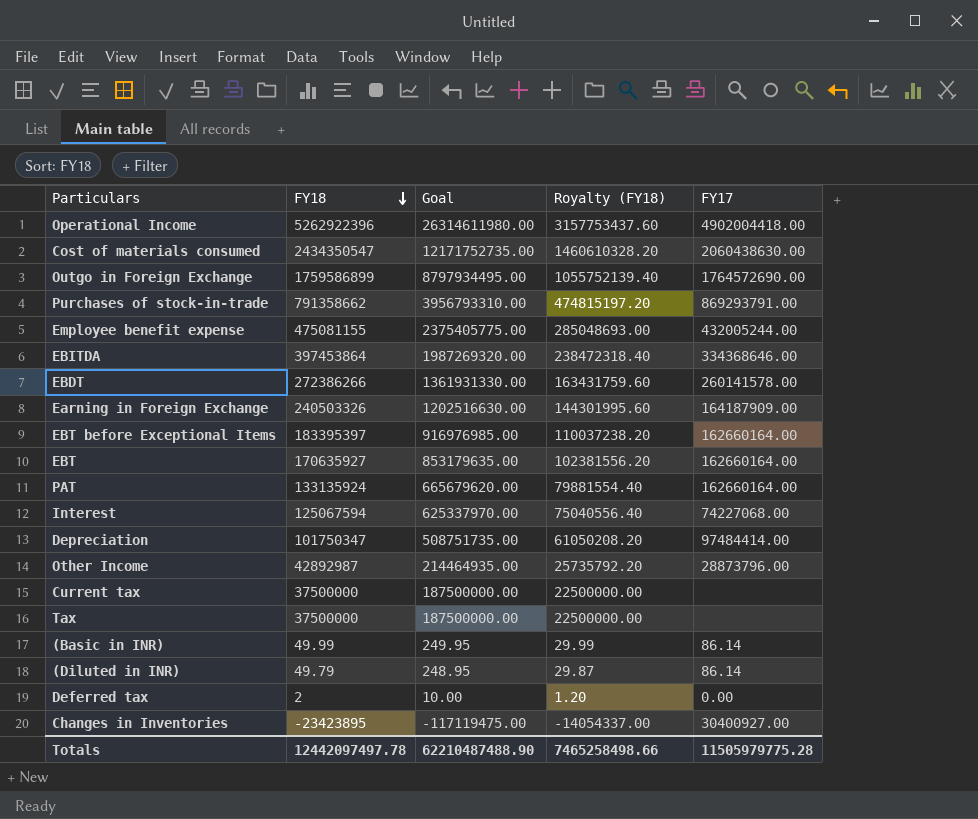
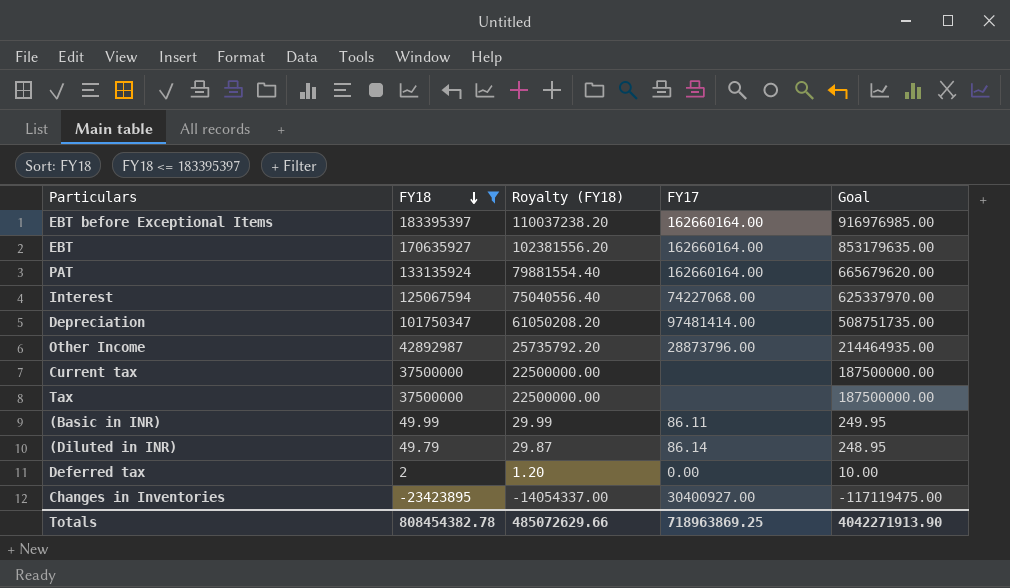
filter: none -> FY18 <= 183395397
column Goal | position: 3 -> 5
Depreciation | FY17: 97484414.00 -> 97481414.00
(Basic in INR) | FY17: 86.14 -> 86.11
Totals | FY18: 12442097497.78 -> 808454382.78
Totals | Royalty (FY18): 7465258498.66 -> 485072629.66
Totals | FY17: 11505979775.28 -> 718963869.25
Totals | Goal: 62210487488.90 -> 4042271913.90

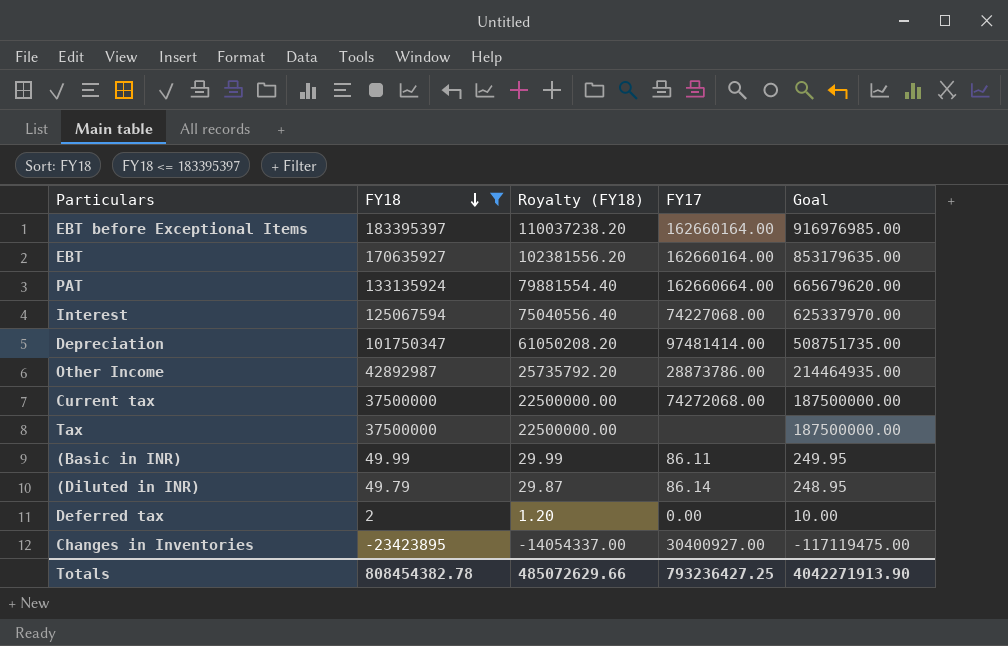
PAT | FY17: 162660164.00 -> 162660664.00
Other Income | FY17: 28873796.00 -> 28873786.00
Current tax | FY17: none -> 74272068.00
Totals | FY17: 718963869.25 -> 793236427.25

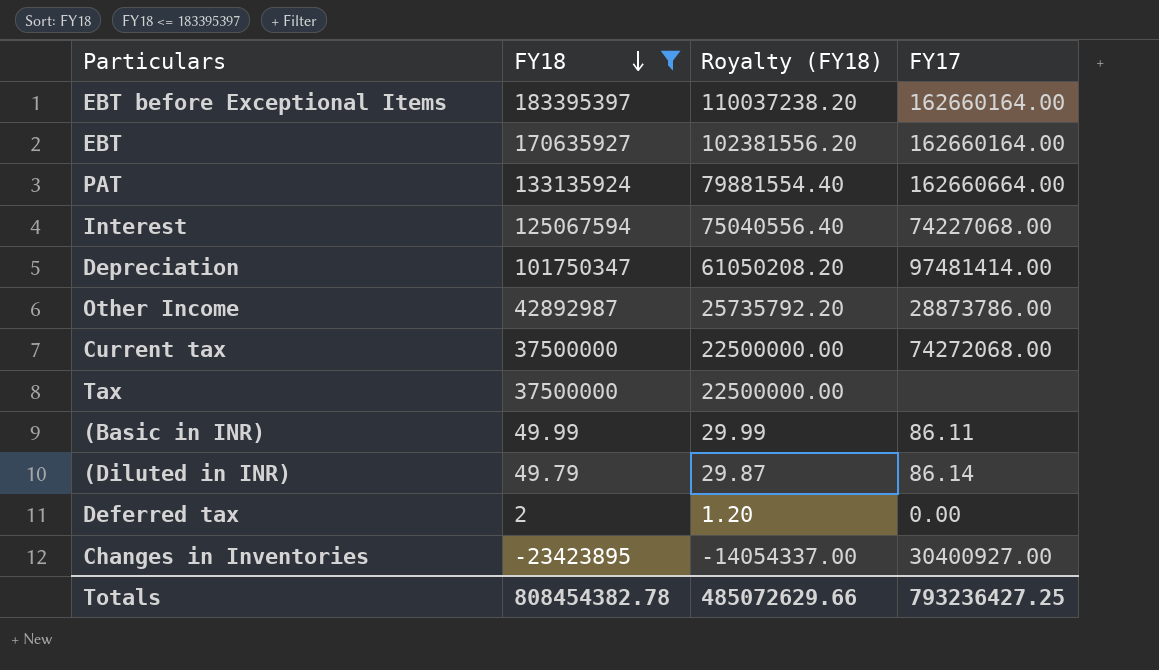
column Goal | formula: [FY18] * 5 -> none

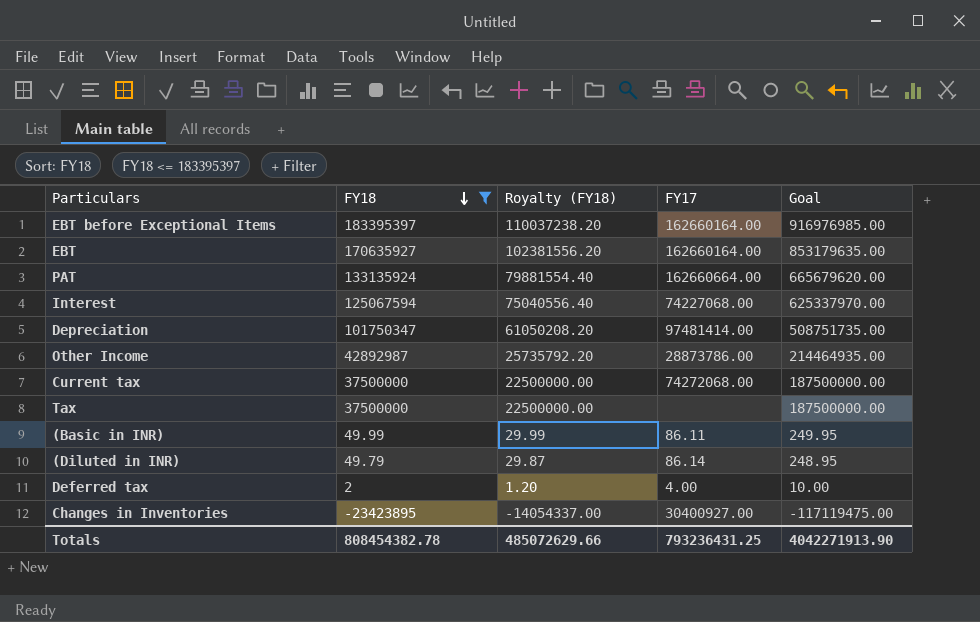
column Goal | formula: none -> [FY18] * 5
Deferred tax | FY17: 0.00 -> 4.00
Totals | FY17: 793236427.25 -> 793236431.25

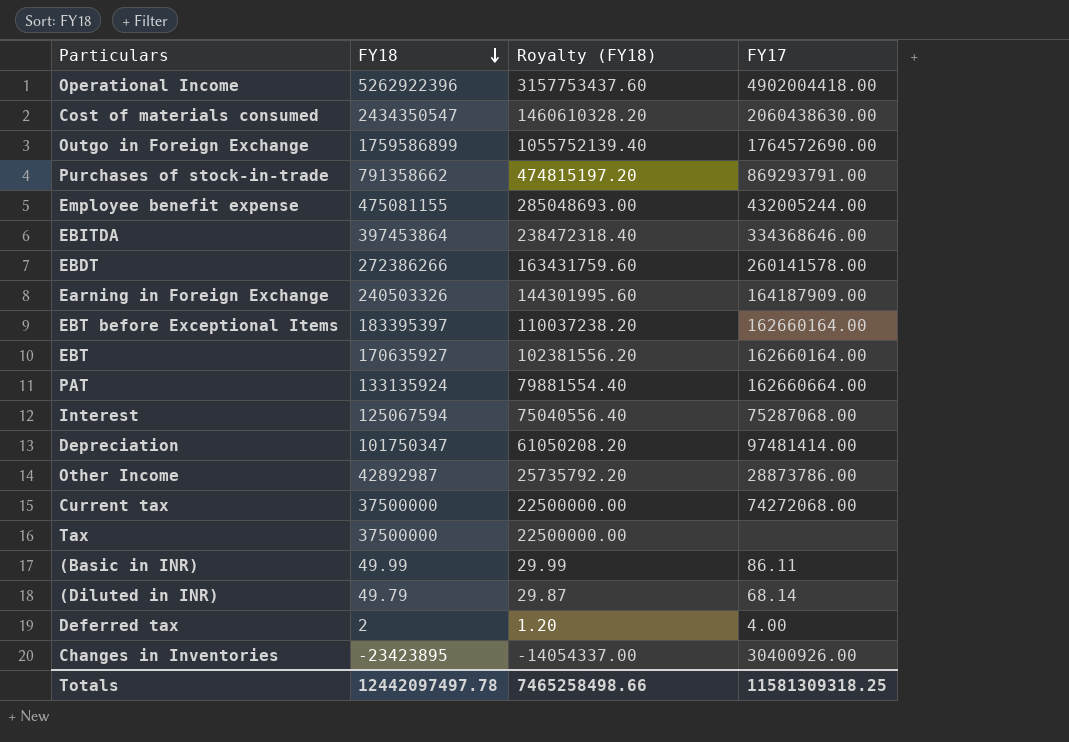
filter: FY18 <= 183395397 -> none
column Goal | formula: [FY18] * 5 -> none
Interest | FY17: 74227068.00 -> 75287068.00
(Diluted in INR) | FY17: 86.14 -> 68.14
Changes in Inventories | FY17: 30400927.00 -> 30400926.00
Totals | FY18: 808454382.78 -> 12442097497.78
Totals | Royalty (FY18): 485072629.66 -> 7465258498.66
Totals | FY17: 793236431.25 -> 11581309318.25

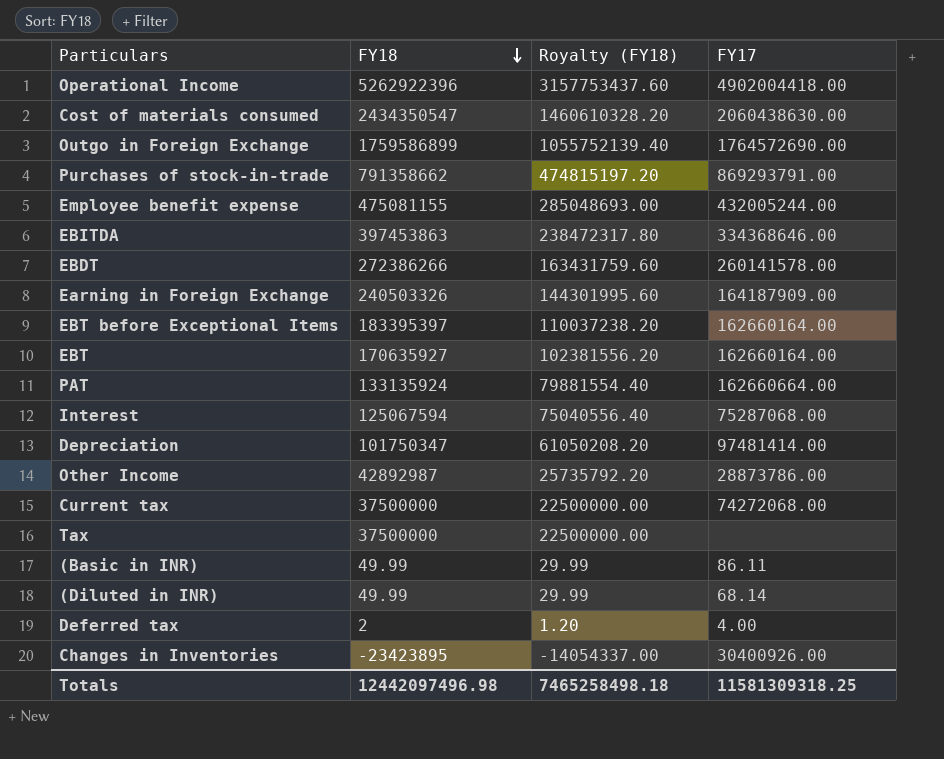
EBITDA | FY18: 397453864 -> 397453863
EBITDA | Royalty (FY18): 238472318.40 -> 238472317.80
(Diluted in INR) | FY18: 49.79 -> 49.99
(Diluted in INR) | Royalty (FY18): 29.87 -> 29.99
Totals | FY18: 12442097497.78 -> 12442097496.98
Totals | Royalty (FY18): 7465258498.66 -> 7465258498.18

